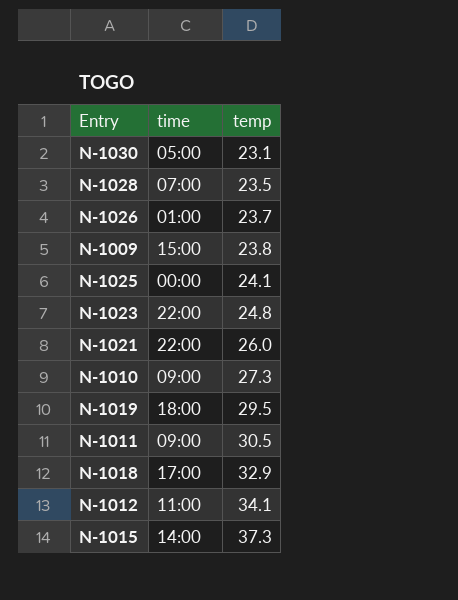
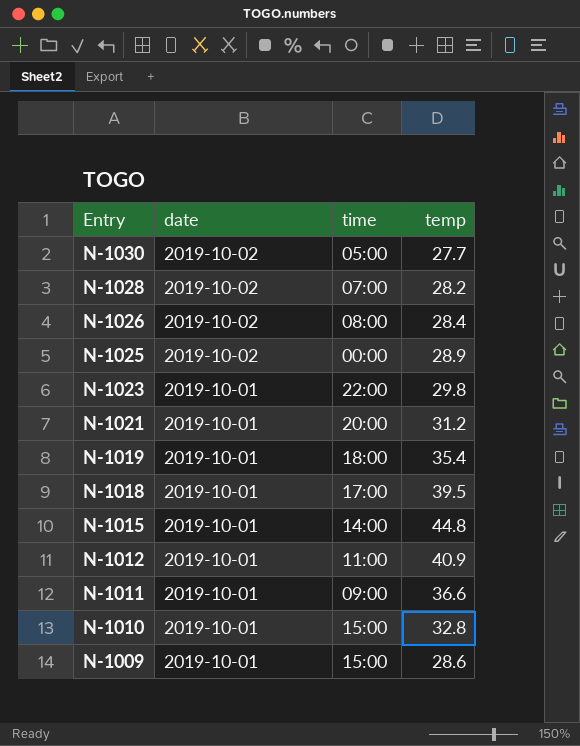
row order: temp ascending -> Entry descending
column date | position: none -> 2
N-1030 | temp: 23.1 -> 27.7
N-1028 | temp: 23.5 -> 28.2
N-1026 | time: 01:00 -> 08:00
N-1026 | temp: 23.7 -> 28.4
N-1025 | temp: 24.1 -> 28.9
N-1023 | temp: 24.8 -> 29.8
N-1021 | time: 22:00 -> 20:00
N-1021 | temp: 26.0 -> 31.2
N-1019 | temp: 29.5 -> 35.4
N-1018 | temp: 32.9 -> 39.5
N-1015 | temp: 37.3 -> 44.8
N-1012 | temp: 34.1 -> 40.9
N-1011 | temp: 30.5 -> 36.6
N-1010 | time: 09:00 -> 15:00
N-1010 | temp: 27.3 -> 32.8
N-1009 | temp: 23.8 -> 28.6

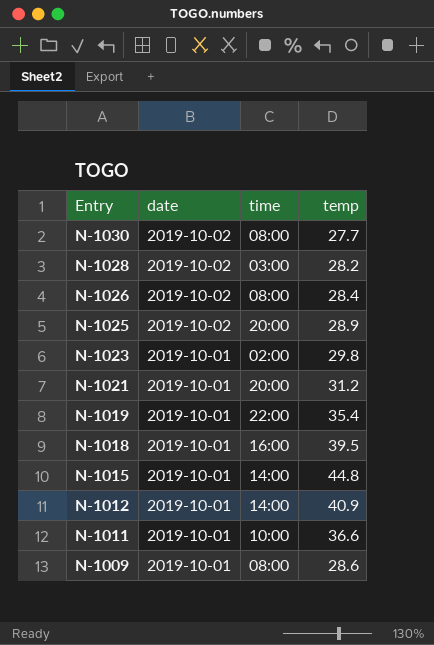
row N-1010: 2019-10-01 | 15:00 | 32.8 -> none
N-1030 | time: 05:00 -> 08:00
N-1028 | time: 07:00 -> 03:00
N-1025 | time: 00:00 -> 20:00
N-1023 | time: 22:00 -> 02:00
N-1019 | time: 18:00 -> 22:00
N-1018 | time: 17:00 -> 16:00
N-1012 | time: 11:00 -> 14:00
N-1011 | time: 09:00 -> 10:00
N-1009 | time: 15:00 -> 08:00

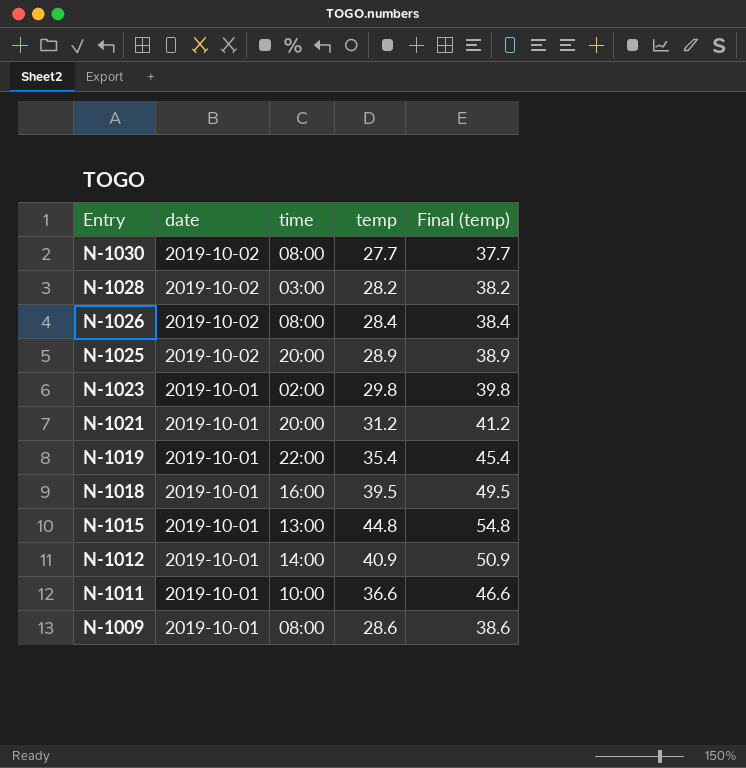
column Final (temp) | formula: none -> [temp] + 10
N-1015 | time: 14:00 -> 13:00

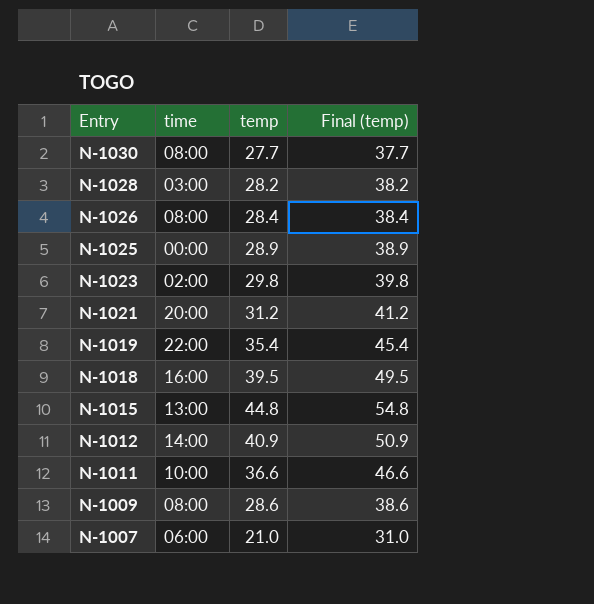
column date | position: 2 -> none
N-1025 | time: 20:00 -> 00:00
row N-1007: none -> 06:00 | 21.0 | 31.0

